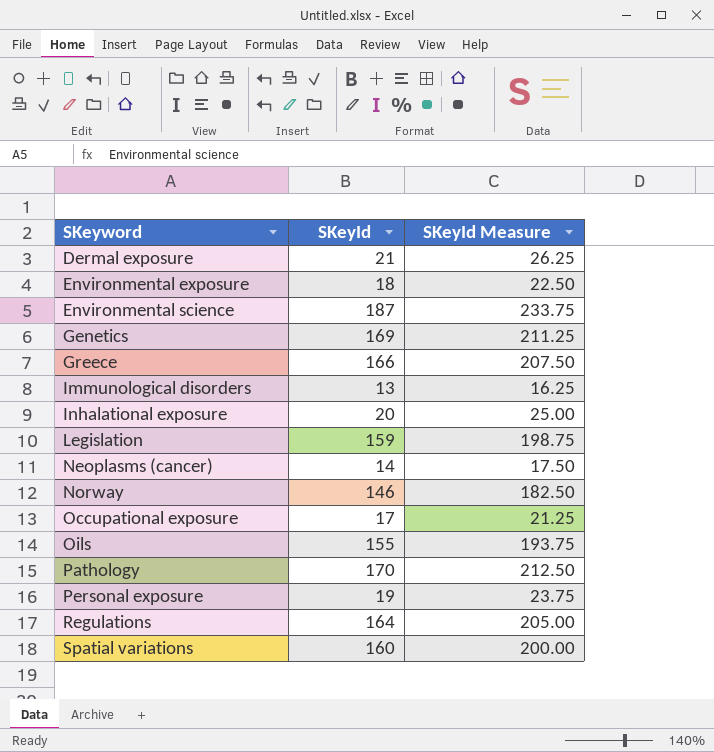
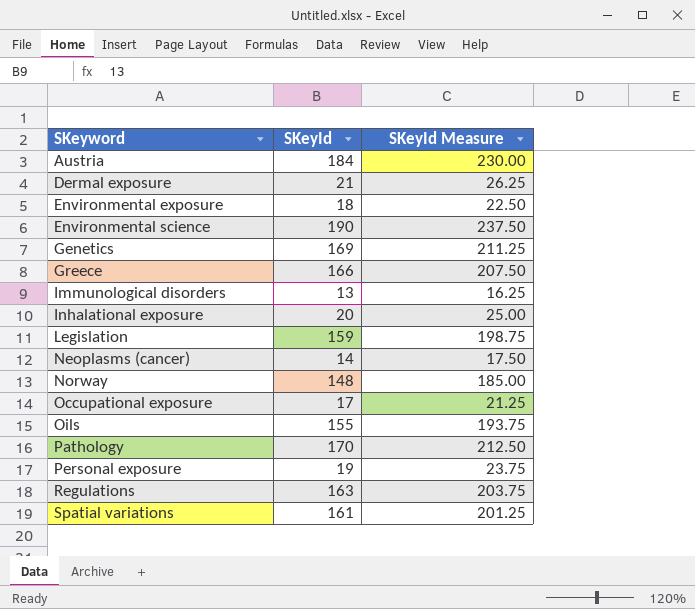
row Austria: none -> 184 | 230.00
Environmental science | SKeyId: 187 -> 190
Environmental science | SKeyId Measure: 233.75 -> 237.50
Norway | SKeyId: 146 -> 148
Norway | SKeyId Measure: 182.50 -> 185.00
Regulations | SKeyId: 164 -> 163
Regulations | SKeyId Measure: 205.00 -> 203.75
Spatial variations | SKeyId: 160 -> 161
Spatial variations | SKeyId Measure: 200.00 -> 201.25

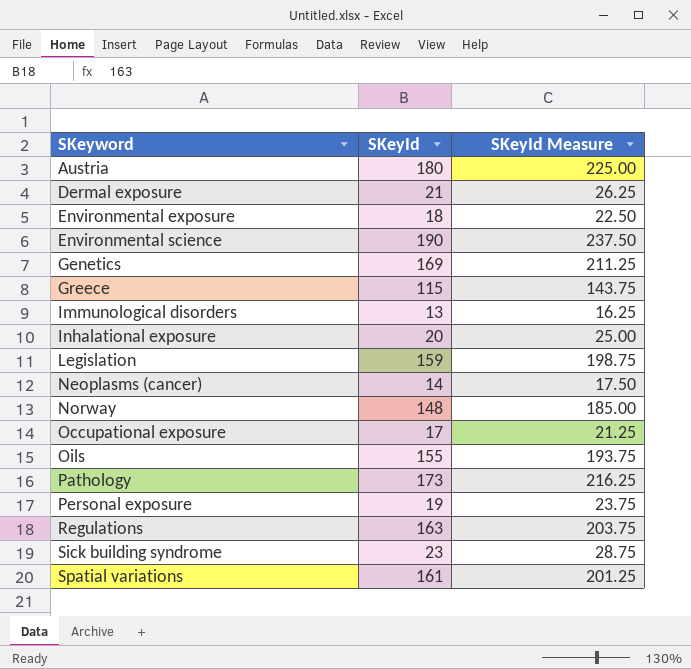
Austria | SKeyId: 184 -> 180
Austria | SKeyId Measure: 230.00 -> 225.00
Greece | SKeyId: 166 -> 115
Greece | SKeyId Measure: 207.50 -> 143.75
Pathology | SKeyId: 170 -> 173
Pathology | SKeyId Measure: 212.50 -> 216.25
row Sick building syndrome: none -> 23 | 28.75

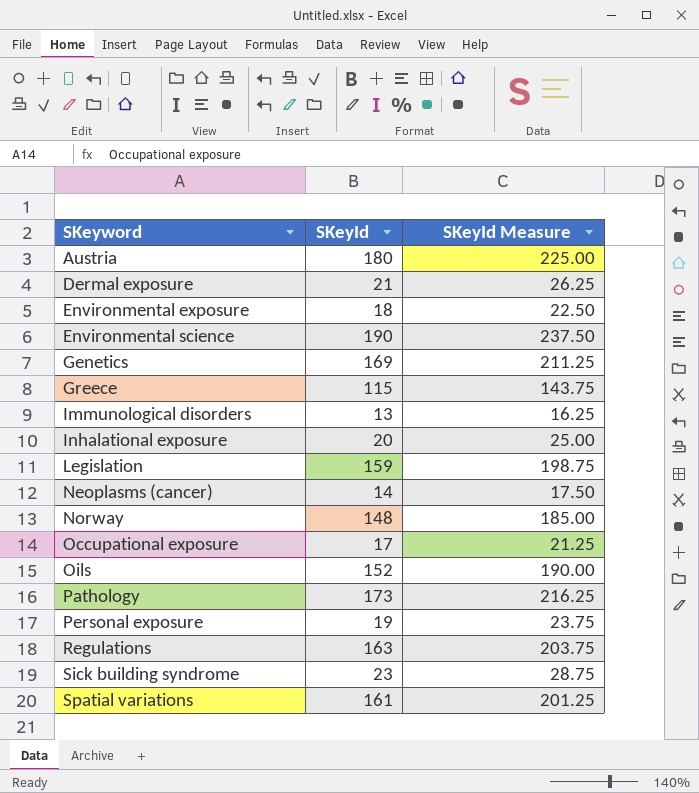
Oils | SKeyId: 155 -> 152
Oils | SKeyId Measure: 193.75 -> 190.00

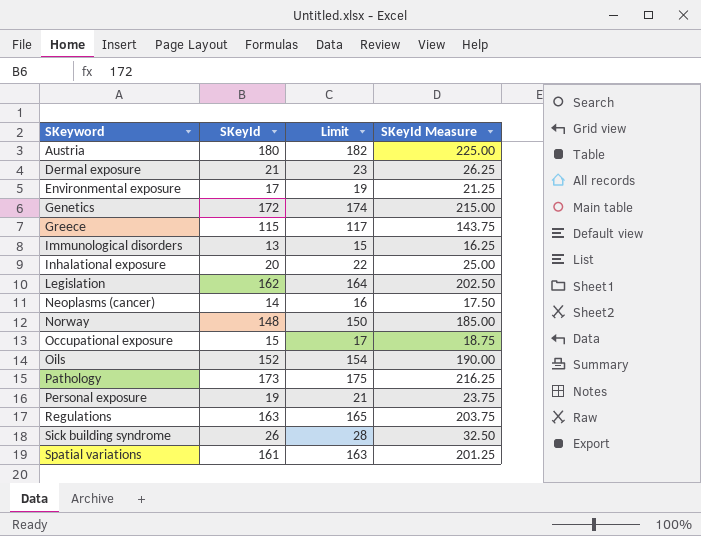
column Limit | formula: none -> [SKeyId] + 2
row Environmental science: 190 | 237.50 -> none
Environmental exposure | SKeyId: 18 -> 17
Environmental exposure | SKeyId Measure: 22.50 -> 21.25
Genetics | SKeyId: 169 -> 172
Genetics | SKeyId Measure: 211.25 -> 215.00
Legislation | SKeyId: 159 -> 162
Legislation | SKeyId Measure: 198.75 -> 202.50
Occupational exposure | SKeyId: 17 -> 15
Occupational exposure | SKeyId Measure: 21.25 -> 18.75
Sick building syndrome | SKeyId: 23 -> 26
Sick building syndrome | SKeyId Measure: 28.75 -> 32.50

